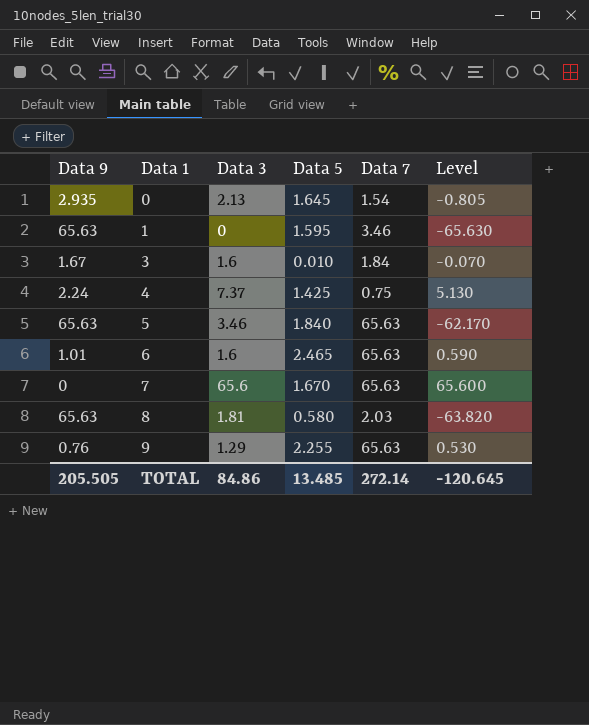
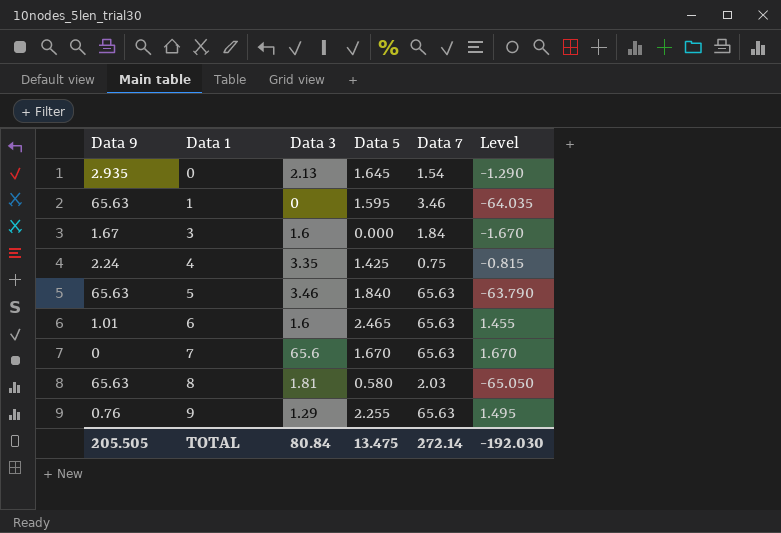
column Level | formula: [Data 3] - [Data 9] -> [Data 5] - [Data 9]
3 | Data 5: 0.010 -> 0.000
4 | Data 3: 7.37 -> 3.35
TOTAL | Data 3: 84.86 -> 80.84
TOTAL | Data 5: 13.485 -> 13.475
TOTAL | Level: -120.645 -> -192.030

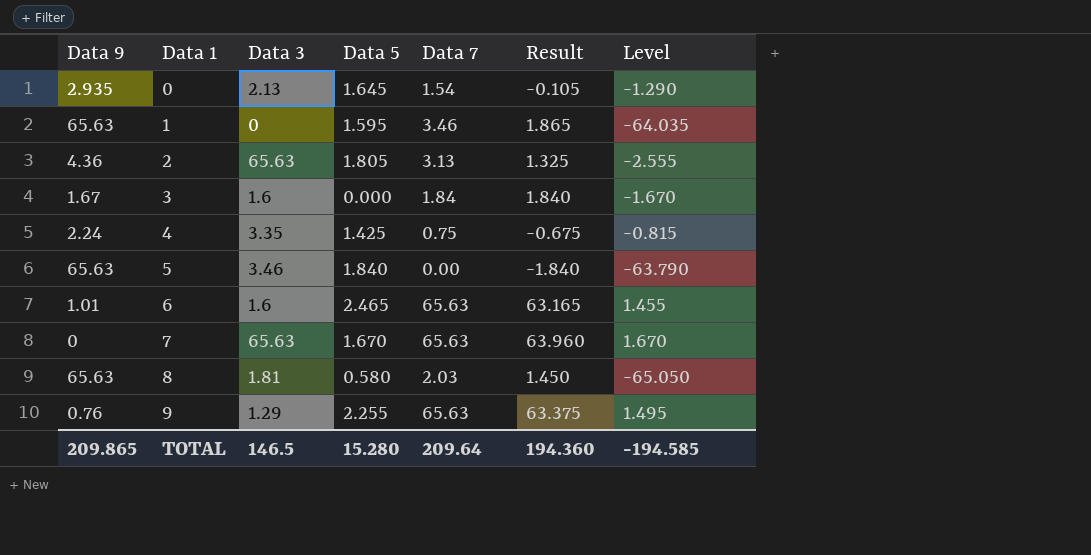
column Result | formula: none -> [Data 7] - [Data 5]
row 2: none -> 4.36 | 65.63 | 1.805 | 3.13 | 1.325 | -2.555
5 | Data 7: 65.63 -> 0.00
7 | Data 3: 65.6 -> 65.63
TOTAL | Data 9: 205.505 -> 209.865
TOTAL | Data 3: 80.84 -> 146.5
TOTAL | Data 5: 13.475 -> 15.280
TOTAL | Data 7: 272.14 -> 209.64
TOTAL | Level: -192.030 -> -194.585

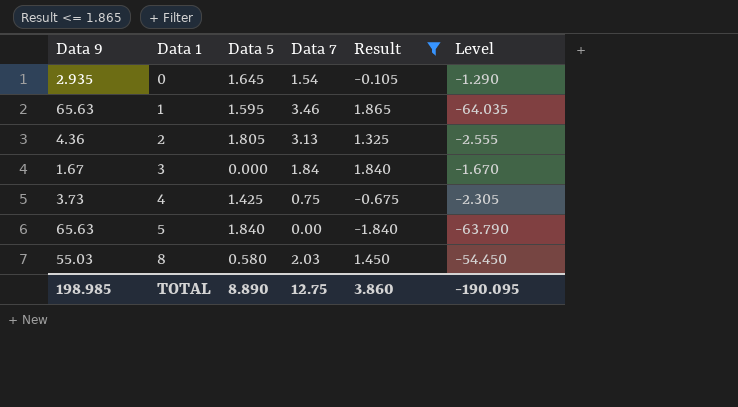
filter: none -> Result <= 1.865
column Data 3 | position: 3 -> none
4 | Data 9: 2.24 -> 3.73
4 | Level: -0.815 -> -2.305
8 | Data 9: 65.63 -> 55.03
8 | Level: -65.050 -> -54.450
TOTAL | Data 9: 209.865 -> 198.985
TOTAL | Data 5: 15.280 -> 8.890
TOTAL | Data 7: 209.64 -> 12.75
TOTAL | Result: 194.360 -> 3.860
TOTAL | Level: -194.585 -> -190.095

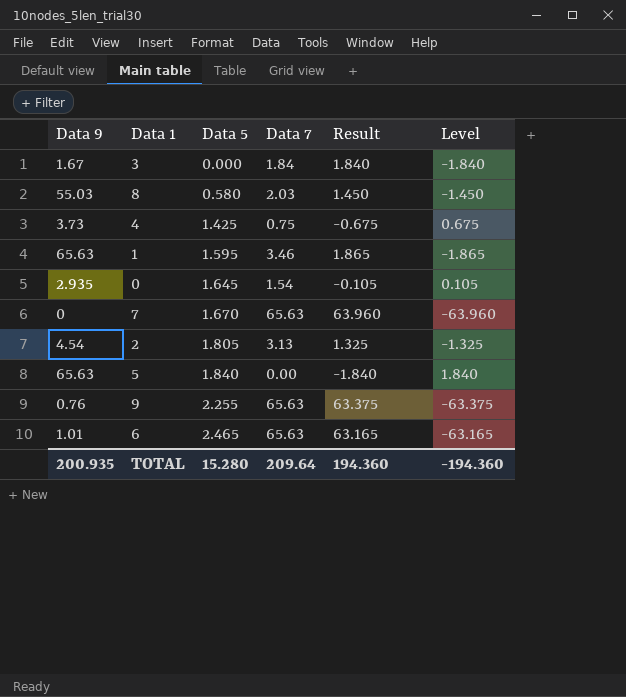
filter: Result <= 1.865 -> none
row order: Data 1 ascending -> Data 5 ascending
column Level | formula: [Data 5] - [Data 9] -> [Data 5] - [Data 7]
2 | Data 9: 4.36 -> 4.54
TOTAL | Data 9: 198.985 -> 200.935
TOTAL | Data 5: 8.890 -> 15.280
TOTAL | Data 7: 12.75 -> 209.64
TOTAL | Result: 3.860 -> 194.360
TOTAL | Level: -190.095 -> -194.360

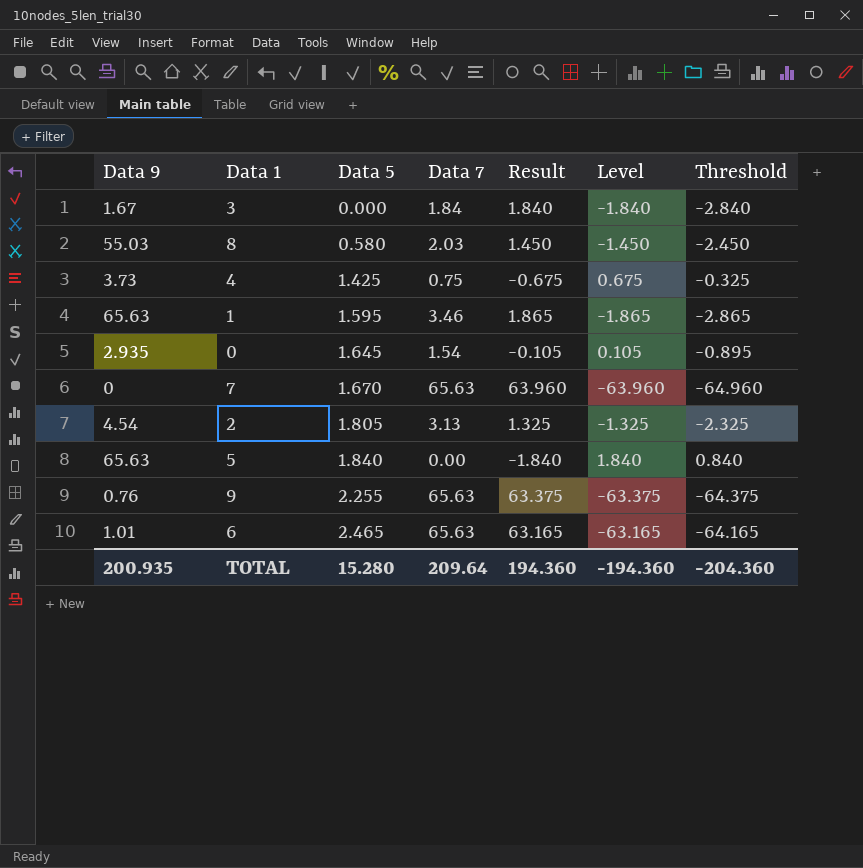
column Threshold | formula: none -> [Level] - 1

